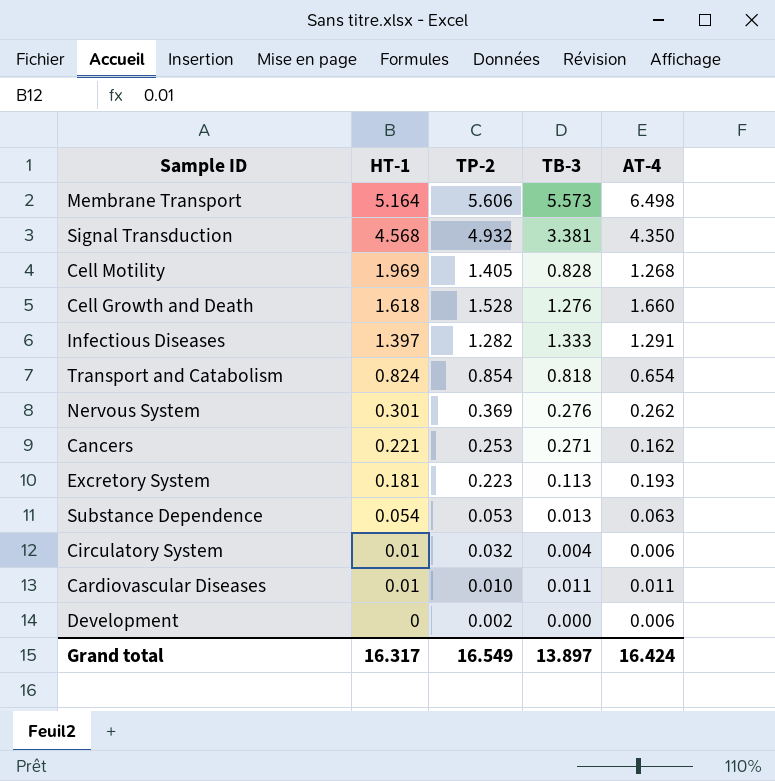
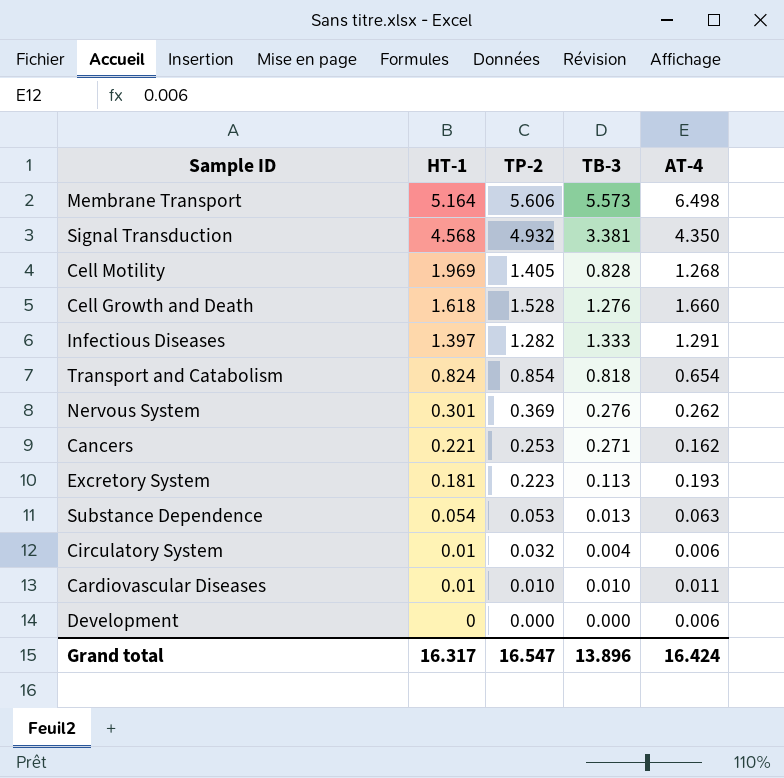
Cardiovascular Diseases | TB-3: 0.011 -> 0.010
Development | TP-2: 0.002 -> 0.000
Grand total | TP-2: 16.549 -> 16.547
Grand total | TB-3: 13.897 -> 13.896

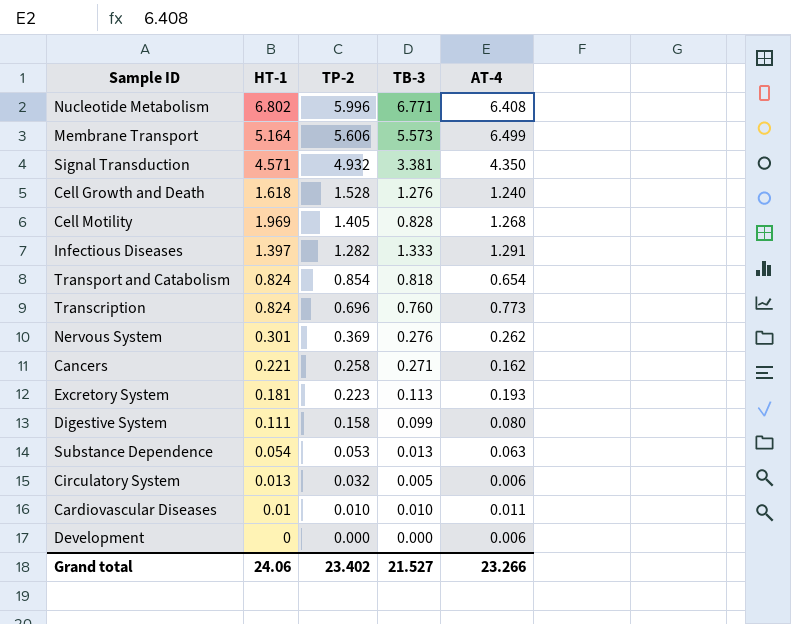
row order: HT-1 descending -> TP-2 descending
row Nucleotide Metabolism: none -> 6.802 | 5.996 | 6.771 | 6.408
Membrane Transport | AT-4: 6.498 -> 6.499
Signal Transduction | HT-1: 4.568 -> 4.571
Cell Growth and Death | AT-4: 1.660 -> 1.240
row Transcription: none -> 0.824 | 0.696 | 0.760 | 0.773
Cancers | TP-2: 0.253 -> 0.258
row Digestive System: none -> 0.111 | 0.158 | 0.099 | 0.080
Circulatory System | HT-1: 0.01 -> 0.013
Circulatory System | TB-3: 0.004 -> 0.005
Grand total | HT-1: 16.317 -> 24.06
Grand total | TP-2: 16.547 -> 23.402
Grand total | TB-3: 13.896 -> 21.527
Grand total | AT-4: 16.424 -> 23.266

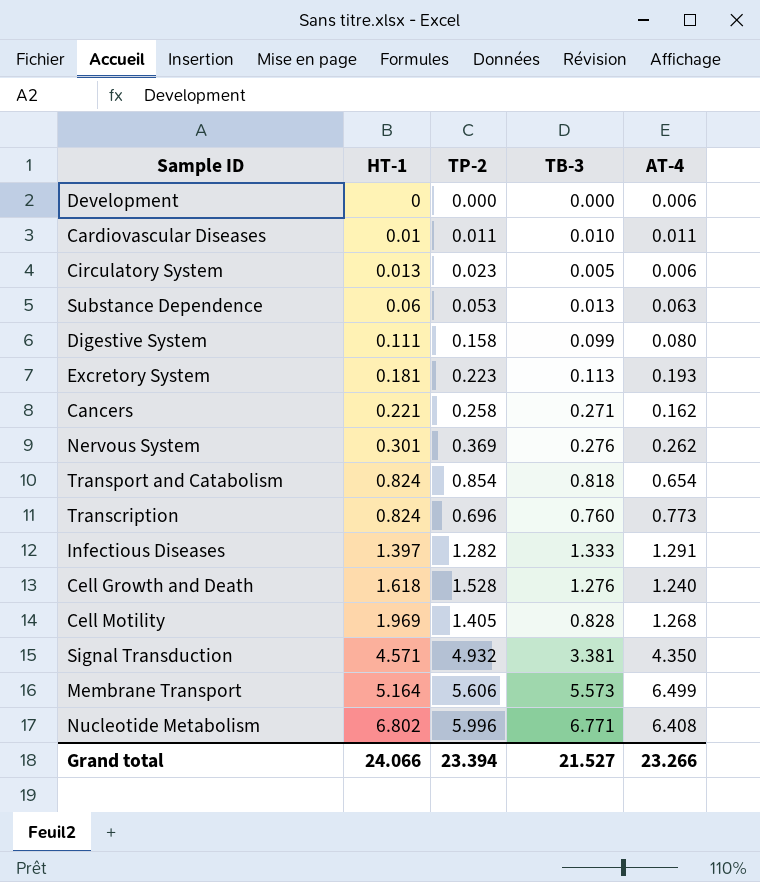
row order: TP-2 descending -> HT-1 ascending
Cardiovascular Diseases | TP-2: 0.010 -> 0.011
Circulatory System | TP-2: 0.032 -> 0.023
Substance Dependence | HT-1: 0.054 -> 0.06
Grand total | HT-1: 24.06 -> 24.066
Grand total | TP-2: 23.402 -> 23.394

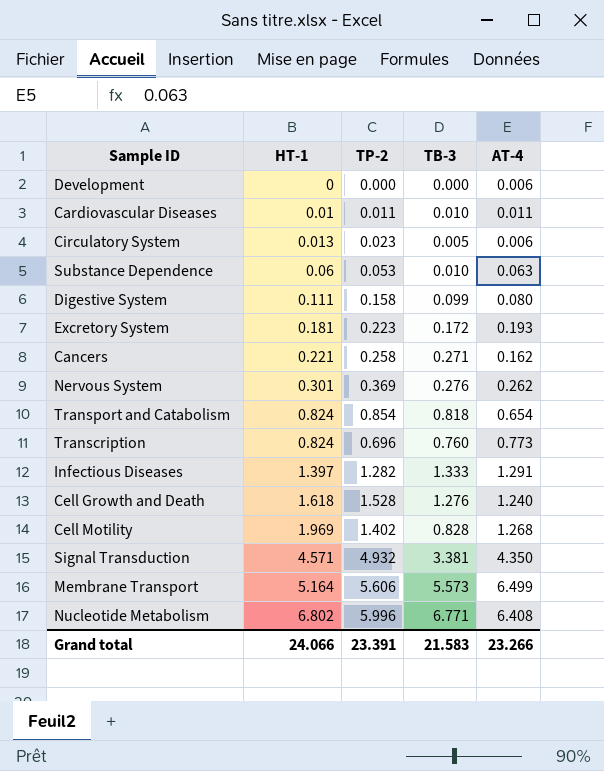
Substance Dependence | TB-3: 0.013 -> 0.010
Excretory System | TB-3: 0.113 -> 0.172
Cell Motility | TP-2: 1.405 -> 1.402
Grand total | TP-2: 23.394 -> 23.391
Grand total | TB-3: 21.527 -> 21.583

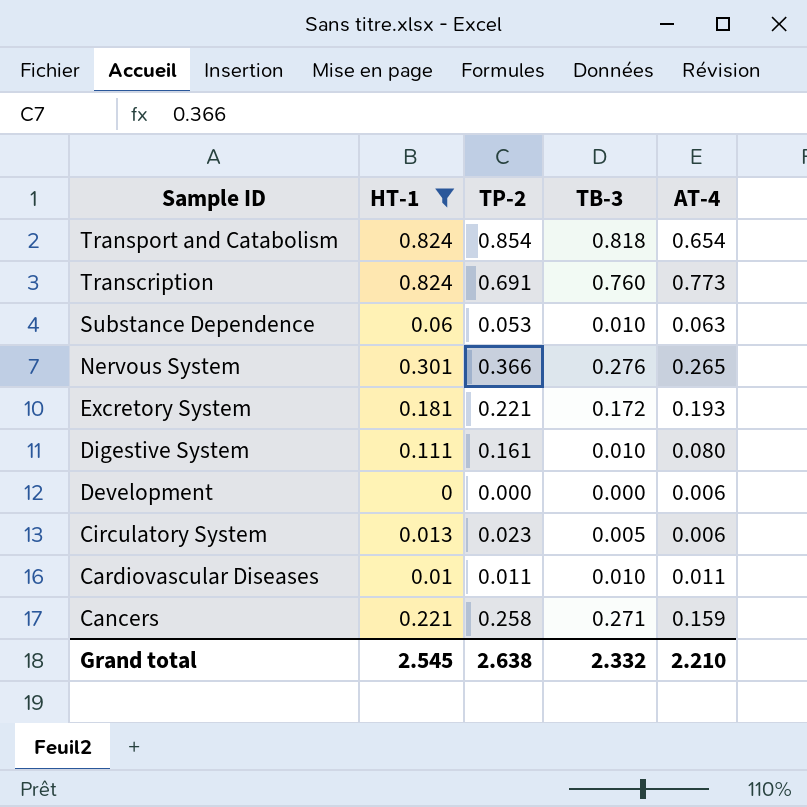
filter: none -> HT-1 <= 0.824
row order: HT-1 ascending -> Sample ID descending
Transcription | TP-2: 0.696 -> 0.691
Nervous System | TP-2: 0.369 -> 0.366
Nervous System | AT-4: 0.262 -> 0.265
Excretory System | TP-2: 0.223 -> 0.221
Digestive System | TP-2: 0.158 -> 0.161
Digestive System | TB-3: 0.099 -> 0.010
Cancers | AT-4: 0.162 -> 0.159
Grand total | HT-1: 24.066 -> 2.545
Grand total | TP-2: 23.391 -> 2.638
Grand total | TB-3: 21.583 -> 2.332
Grand total | AT-4: 23.266 -> 2.210

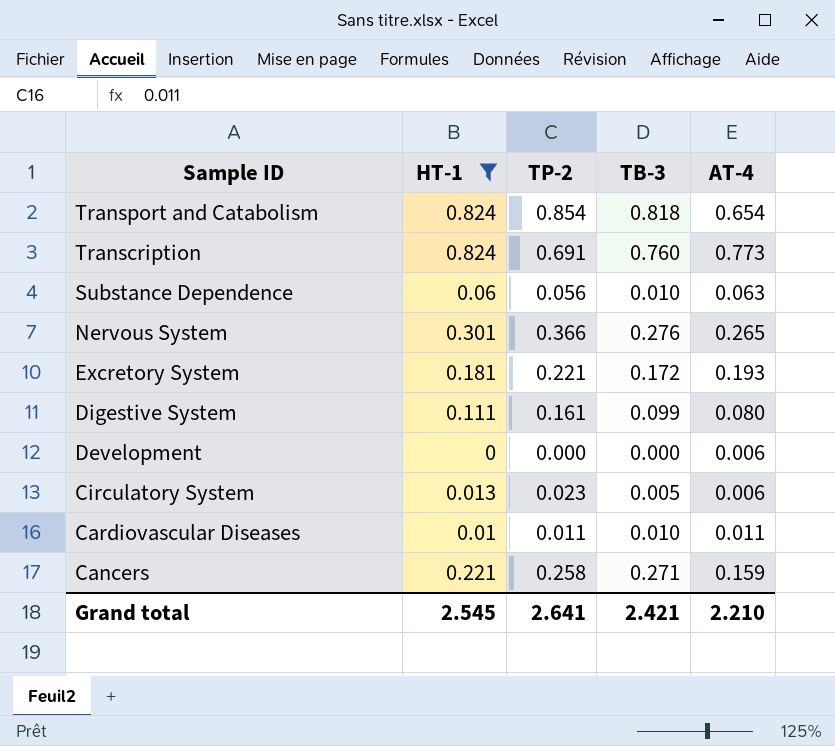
Substance Dependence | TP-2: 0.053 -> 0.056
Digestive System | TB-3: 0.010 -> 0.099
Grand total | TP-2: 2.638 -> 2.641
Grand total | TB-3: 2.332 -> 2.421

